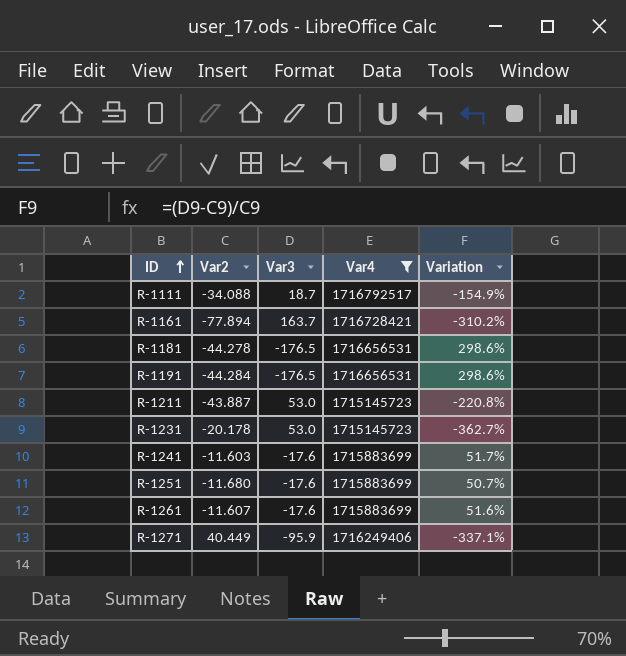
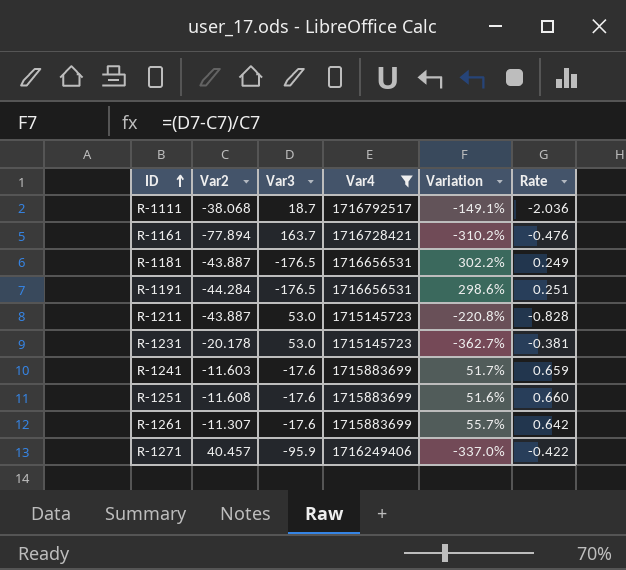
column Rate | formula: none -> [Var2] / [Var3]
R-1111 | Var2: -34.088 -> -38.068
R-1111 | Variation: -154.9% -> -149.1%
R-1181 | Var2: -44.278 -> -43.887
R-1181 | Variation: 298.6% -> 302.2%
R-1251 | Var2: -11.680 -> -11.608
R-1251 | Variation: 50.7% -> 51.6%
R-1261 | Var2: -11.607 -> -11.307
R-1261 | Variation: 51.6% -> 55.7%
R-1271 | Var2: 40.449 -> 40.457
R-1271 | Variation: -337.1% -> -337.0%

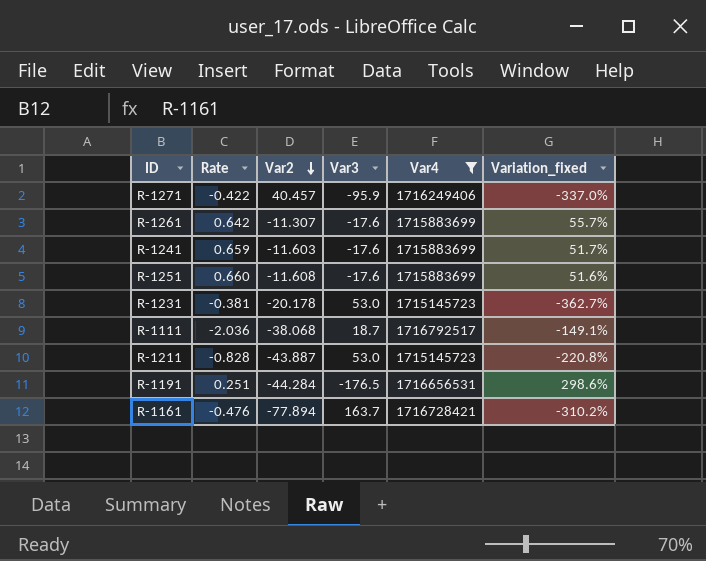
row order: ID ascending -> Var2 descending
column Rate | position: 6 -> 2
column name: Variation -> Variation_fixed
row R-1181: -43.887 | -176.5 | 1716656531 | 302.2% | 0.249 -> none

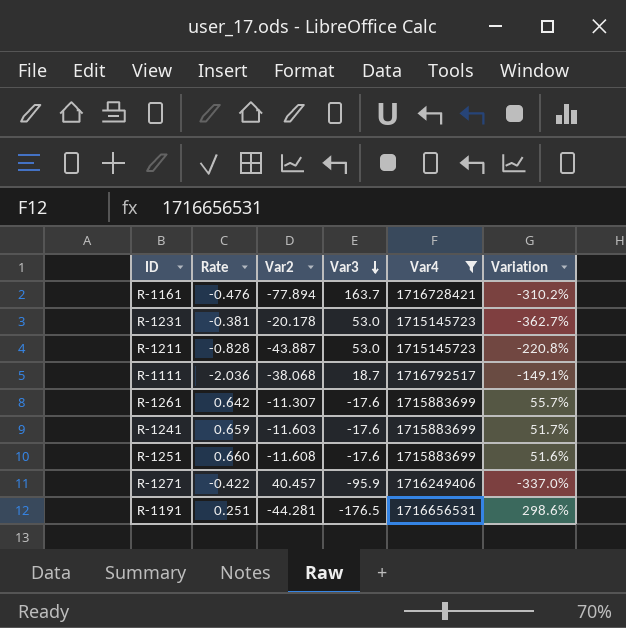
row order: Var2 descending -> Var3 descending
column name: Variation_fixed -> Variation
R-1191 | Var2: -44.284 -> -44.281

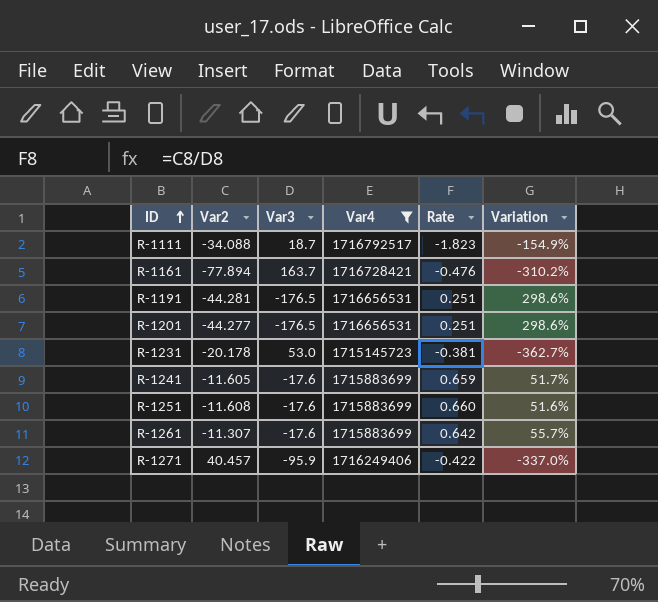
row order: Var3 descending -> ID ascending
column Rate | position: 2 -> 5
row R-1211: -0.828 | -43.887 | 53.0 | 1715145723 | -220.8% -> none
R-1111 | Var2: -38.068 -> -34.088
R-1111 | Rate: -2.036 -> -1.823
R-1111 | Variation: -149.1% -> -154.9%
row R-1201: none -> -44.277 | -176.5 | 1716656531 | 0.251 | 298.6%
R-1241 | Var2: -11.603 -> -11.605

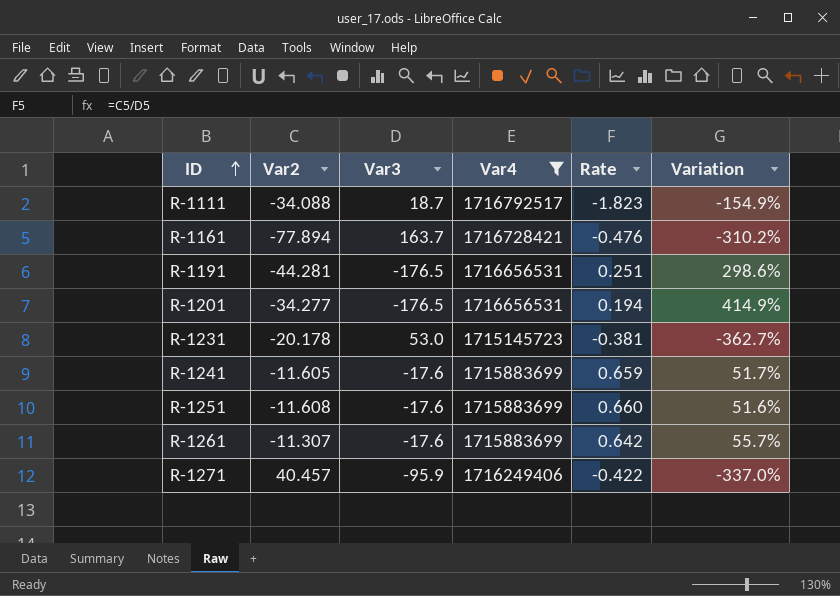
R-1201 | Var2: -44.277 -> -34.277
R-1201 | Rate: 0.251 -> 0.194
R-1201 | Variation: 298.6% -> 414.9%

